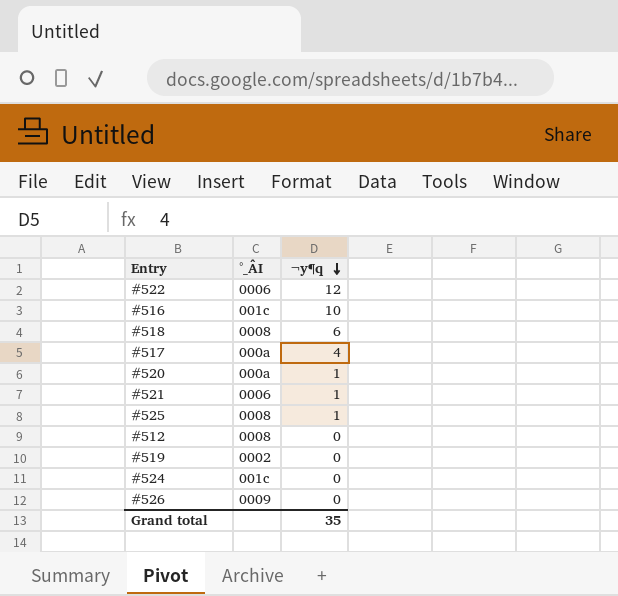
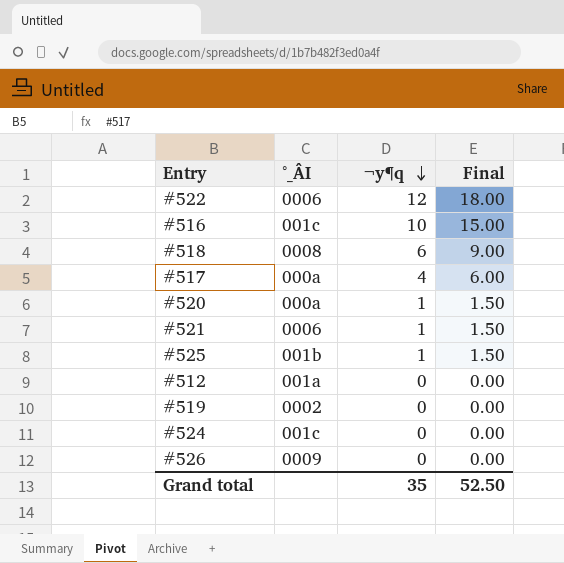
column Final | formula: none -> [¬y¶q] * 1.5
#525 | °_ÂI: 0008 -> 001b
#512 | °_ÂI: 0008 -> 001a

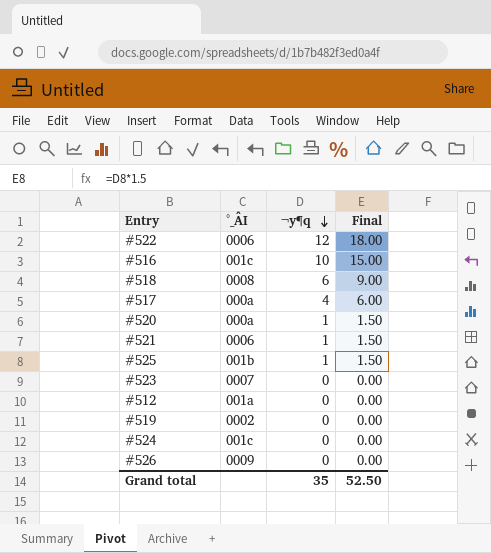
row #523: none -> 0007 | 0 | 0.00

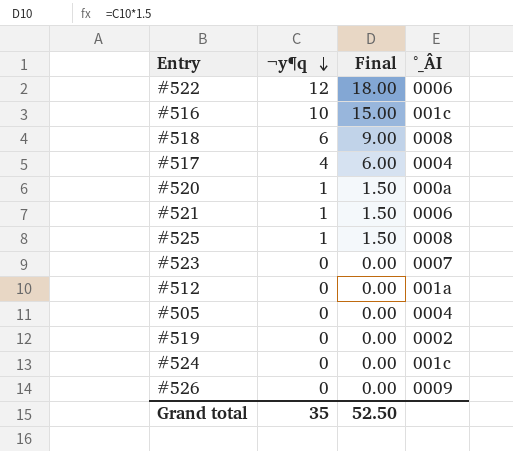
column °_ÂI | position: 2 -> 4
#517 | °_ÂI: 000a -> 0004
#525 | °_ÂI: 001b -> 0008
row #505: none -> 0 | 0.00 | 0004

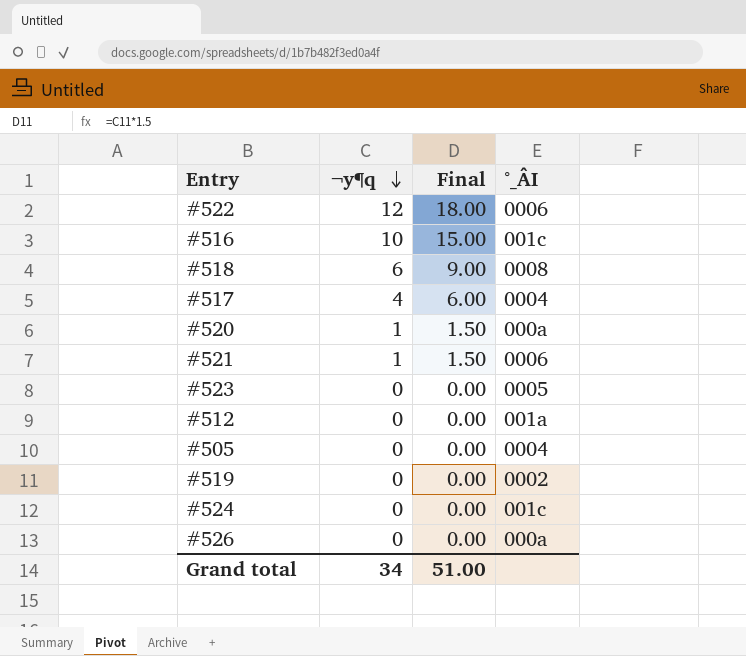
row #525: 1 | 1.50 | 0008 -> none
#523 | °_ÂI: 0007 -> 0005
#526 | °_ÂI: 0009 -> 000a
Grand total | ¬y¶q: 35 -> 34
Grand total | Final: 52.50 -> 51.00

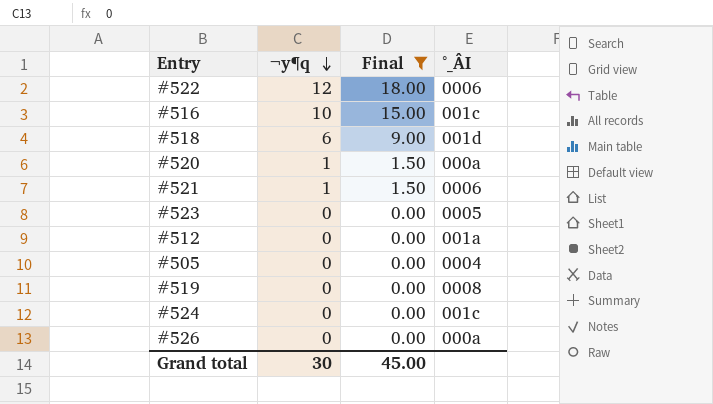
filter: none -> Final != 6.00
#518 | °_ÂI: 0008 -> 001d
#519 | °_ÂI: 0002 -> 0008
Grand total | ¬y¶q: 34 -> 30
Grand total | Final: 51.00 -> 45.00

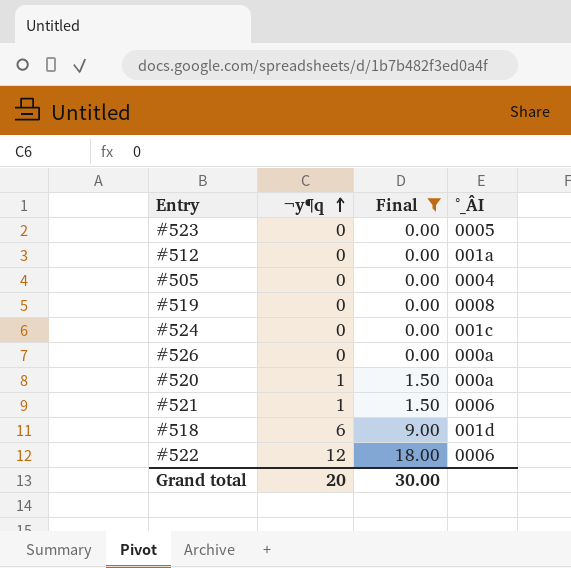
row order: ¬y¶q descending -> ¬y¶q ascending
row #516: 10 | 15.00 | 001c -> none
Grand total | ¬y¶q: 30 -> 20
Grand total | Final: 45.00 -> 30.00

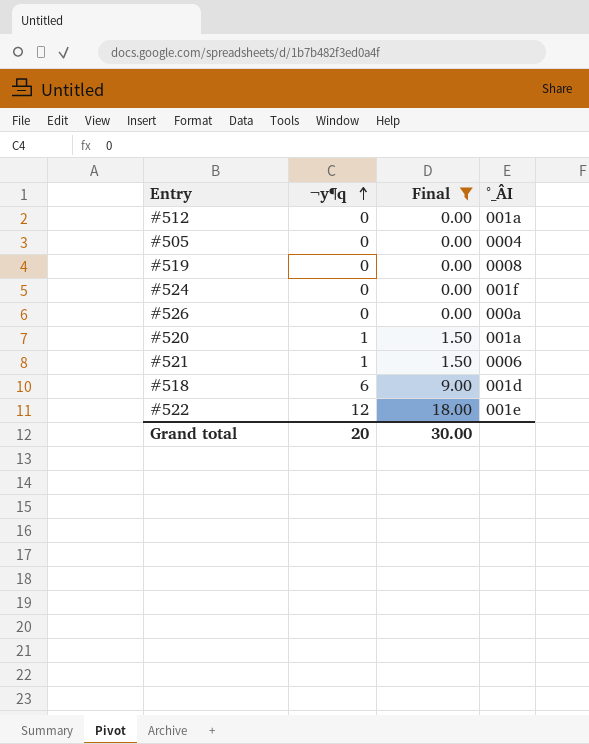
row #523: 0 | 0.00 | 0005 -> none
#524 | °_ÂI: 001c -> 001f
#520 | °_ÂI: 000a -> 001a
#522 | °_ÂI: 0006 -> 001e

